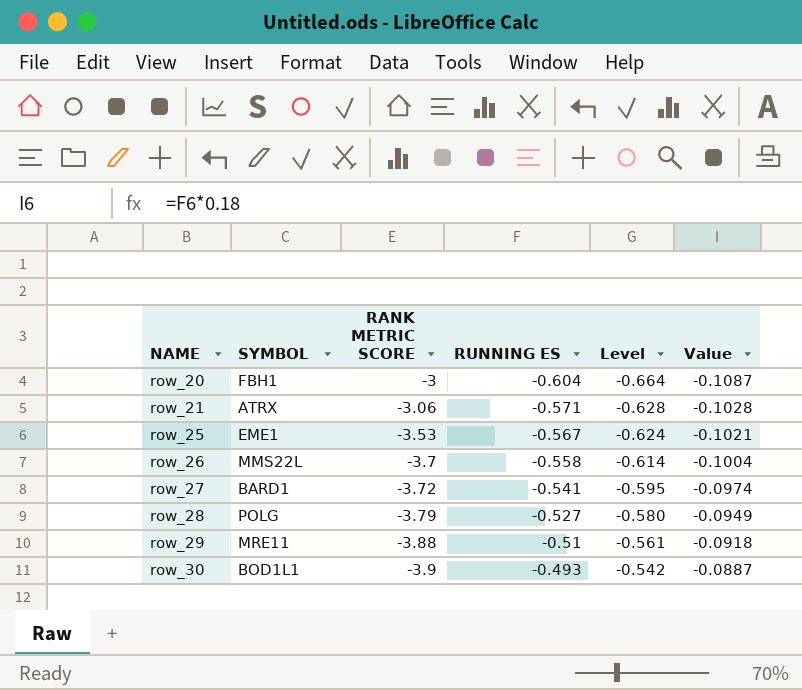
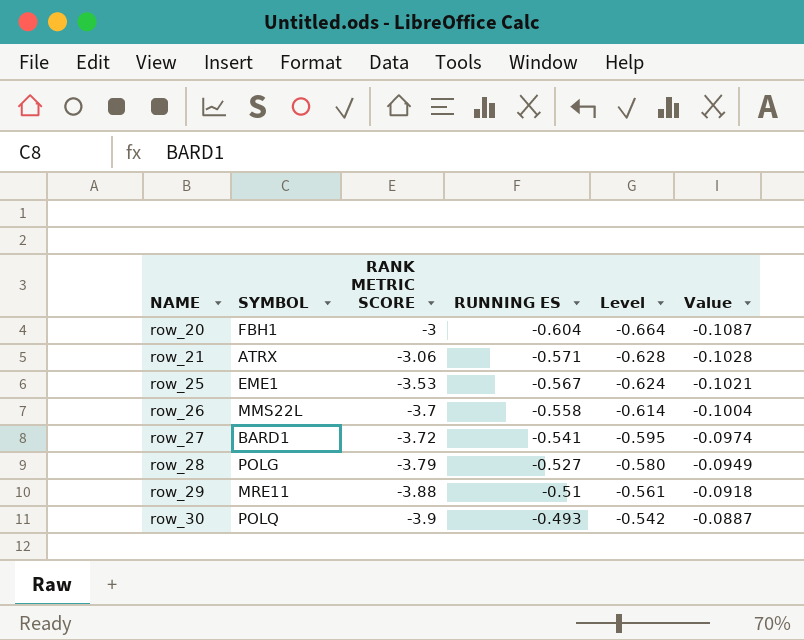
row_30 | SYMBOL: BOD1L1 -> POLQ

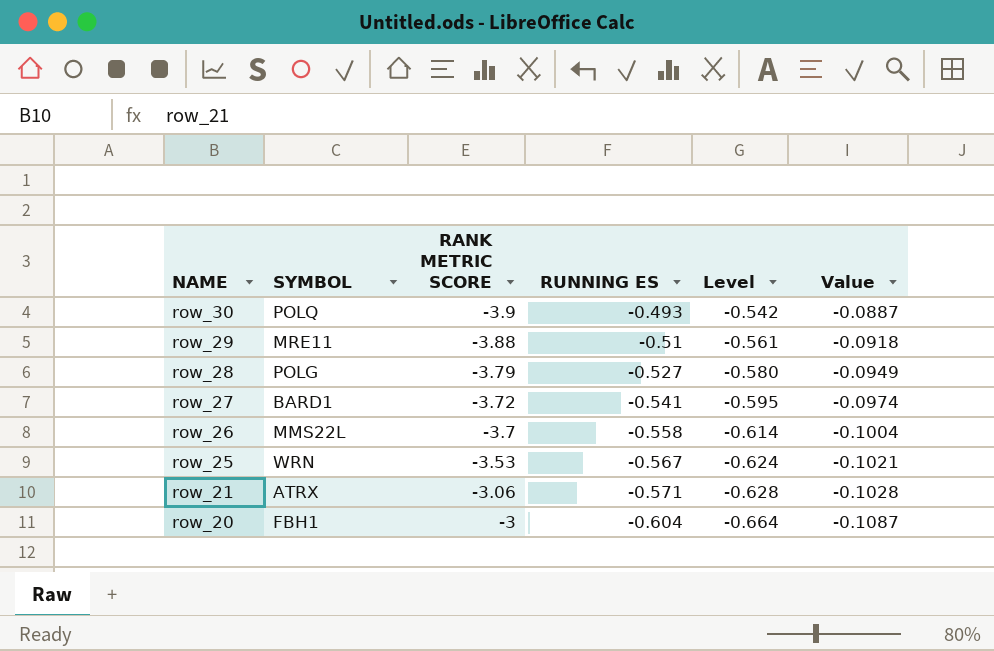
row order: NAME ascending -> NAME descending
row_25 | SYMBOL: EME1 -> WRN

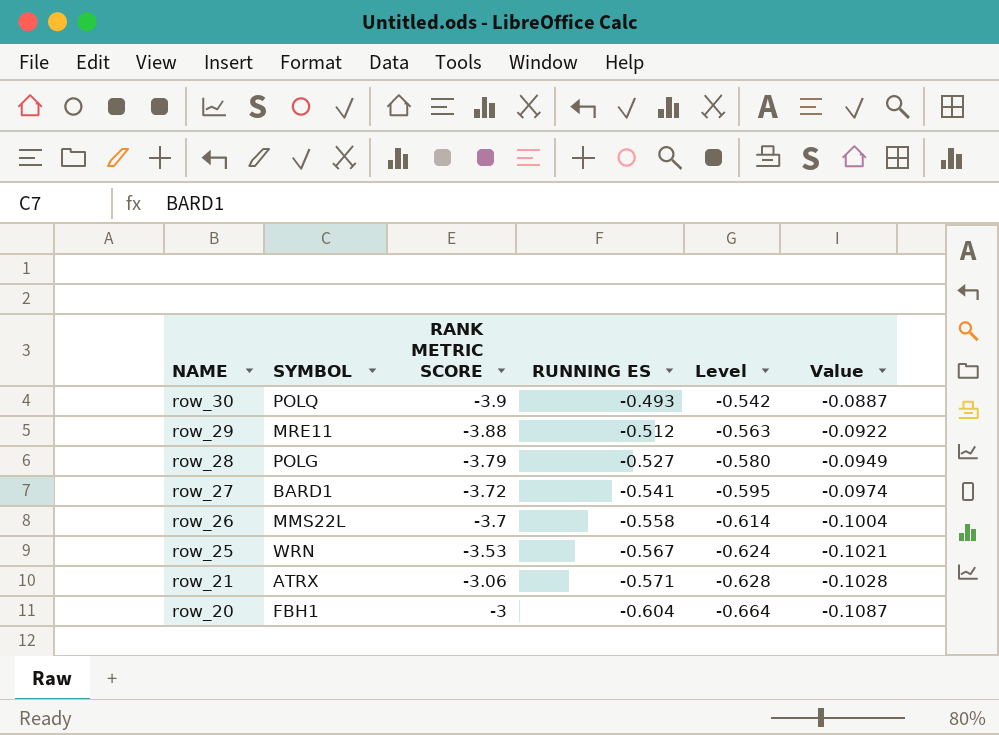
row_29 | RUNNING ES: -0.51 -> -0.512
row_29 | Level: -0.561 -> -0.563
row_29 | Value: -0.0918 -> -0.0922

